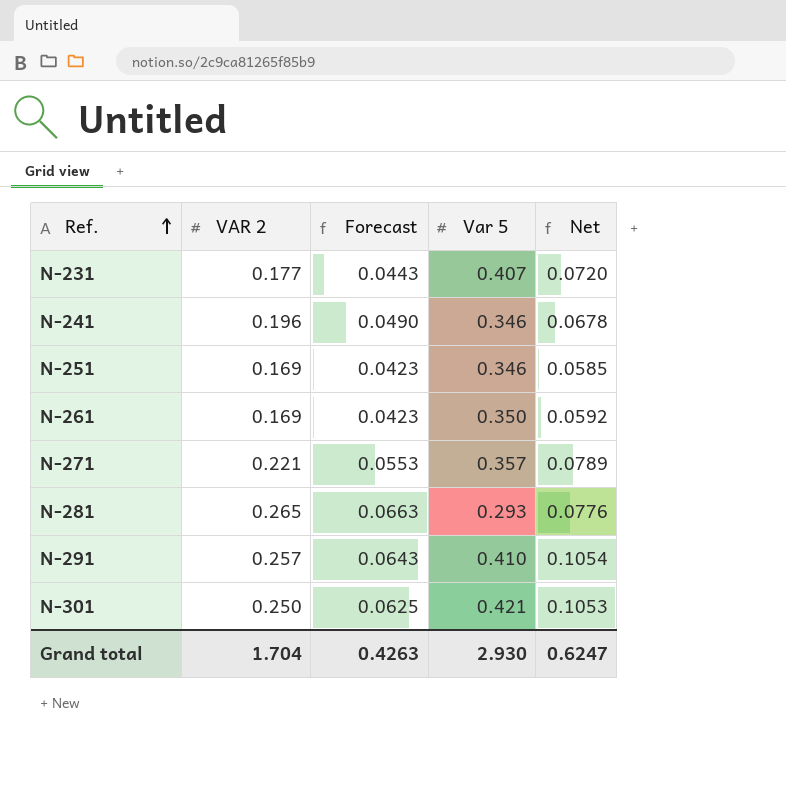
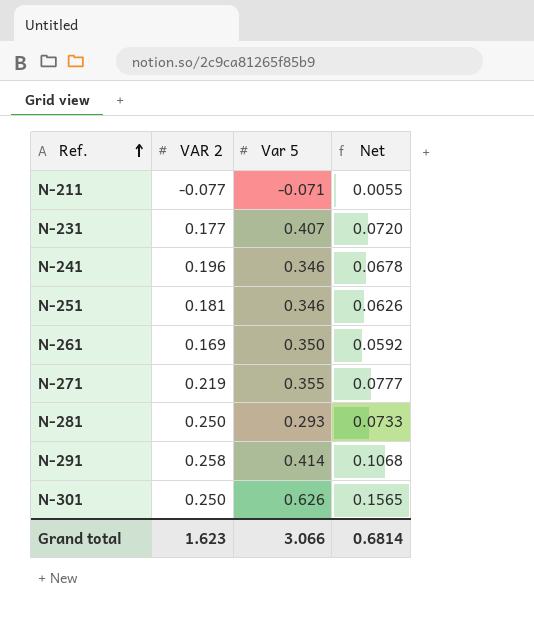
column Forecast | formula: [VAR 2] * 0.25 -> none
row N-211: none -> -0.077 | -0.071 | 0.0055
N-251 | VAR 2: 0.169 -> 0.181
N-251 | Net: 0.0585 -> 0.0626
N-271 | VAR 2: 0.221 -> 0.219
N-271 | Var 5: 0.357 -> 0.355
N-271 | Net: 0.0789 -> 0.0777
N-281 | VAR 2: 0.265 -> 0.250
N-281 | Net: 0.0776 -> 0.0733
N-291 | VAR 2: 0.257 -> 0.258
N-291 | Var 5: 0.410 -> 0.414
N-291 | Net: 0.1054 -> 0.1068
N-301 | Var 5: 0.421 -> 0.626
N-301 | Net: 0.1053 -> 0.1565
Grand total | VAR 2: 1.704 -> 1.623
Grand total | Var 5: 2.930 -> 3.066
Grand total | Net: 0.6247 -> 0.6814

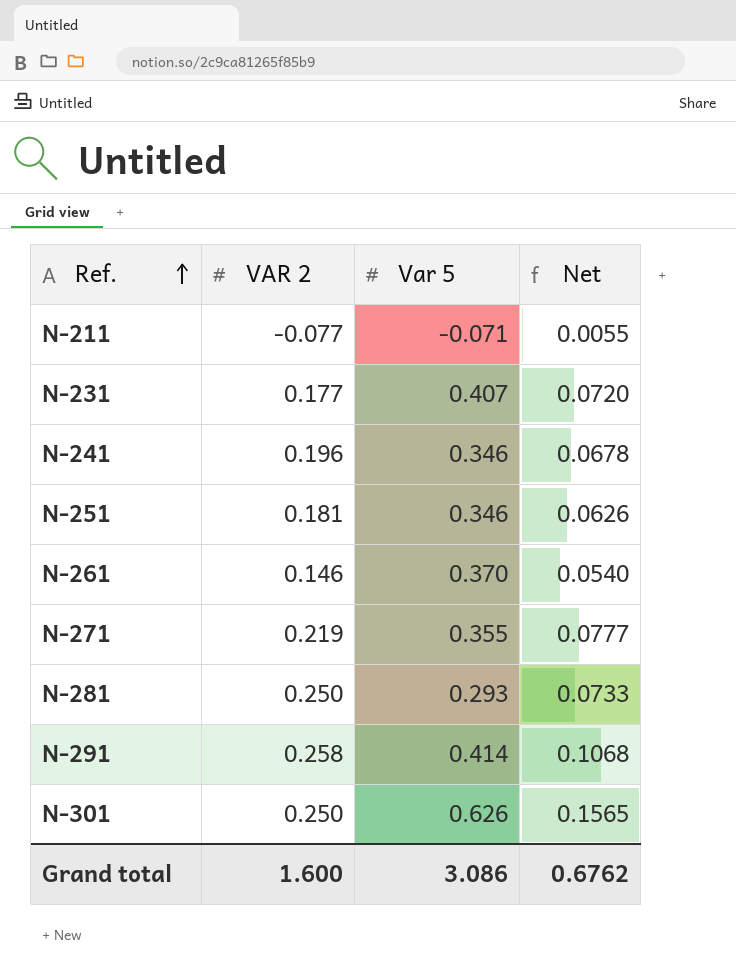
N-261 | VAR 2: 0.169 -> 0.146
N-261 | Var 5: 0.350 -> 0.370
N-261 | Net: 0.0592 -> 0.0540
Grand total | VAR 2: 1.623 -> 1.600
Grand total | Var 5: 3.066 -> 3.086
Grand total | Net: 0.6814 -> 0.6762

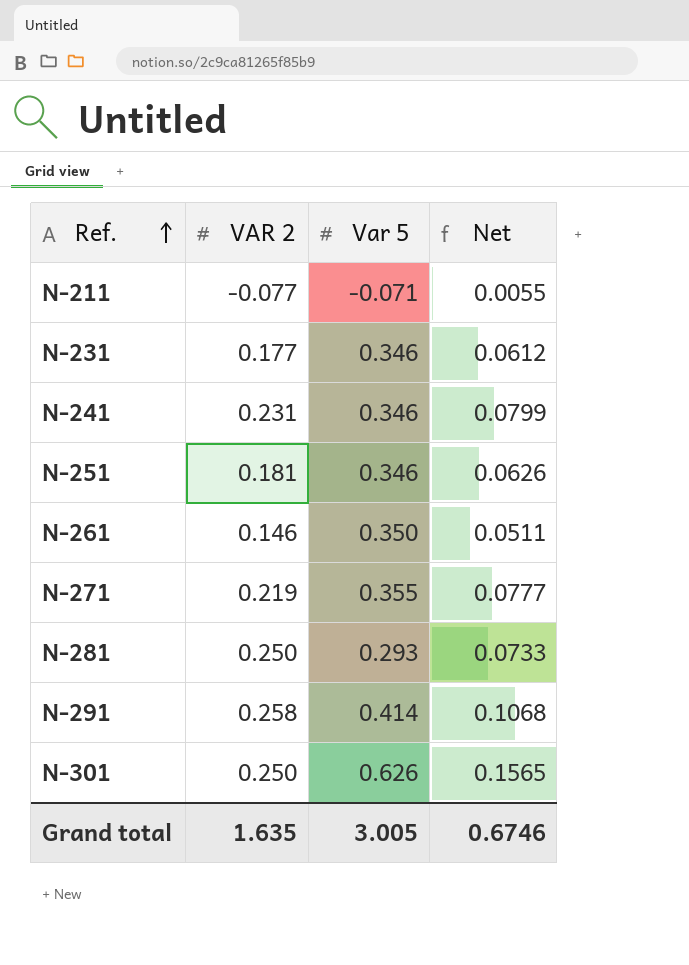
N-231 | Var 5: 0.407 -> 0.346
N-231 | Net: 0.0720 -> 0.0612
N-241 | VAR 2: 0.196 -> 0.231
N-241 | Net: 0.0678 -> 0.0799
N-261 | Var 5: 0.370 -> 0.350
N-261 | Net: 0.0540 -> 0.0511
Grand total | VAR 2: 1.600 -> 1.635
Grand total | Var 5: 3.086 -> 3.005
Grand total | Net: 0.6762 -> 0.6746

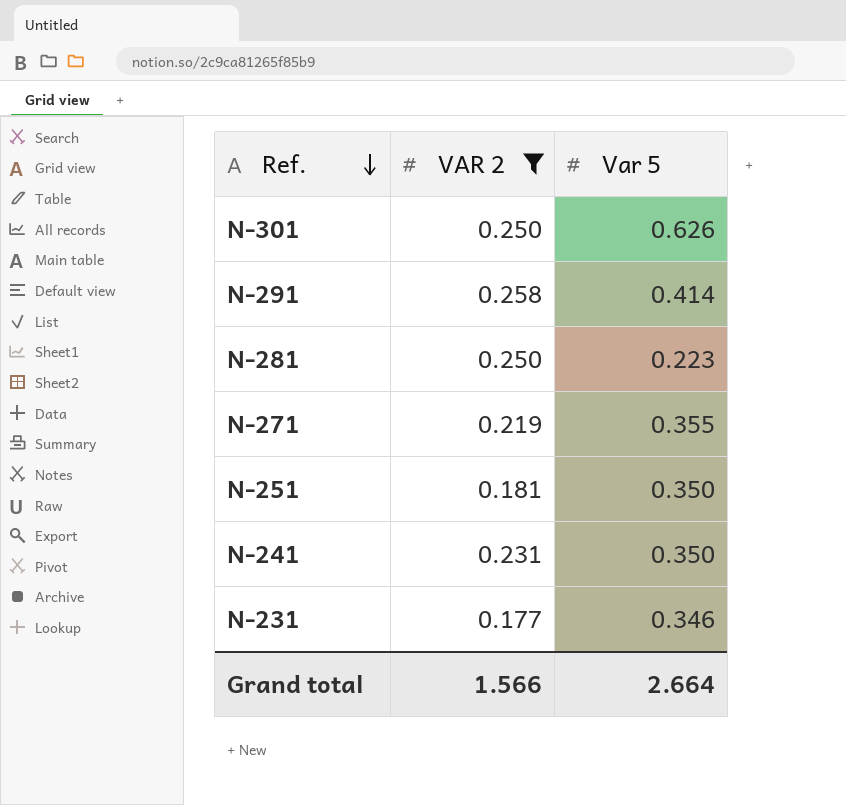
filter: none -> VAR 2 >= 0.177
row order: Ref. ascending -> Ref. descending
column Net | formula: [VAR 2] * [Var 5] -> none
N-281 | Var 5: 0.293 -> 0.223
N-251 | Var 5: 0.346 -> 0.350
N-241 | Var 5: 0.346 -> 0.350
Grand total | VAR 2: 1.635 -> 1.566
Grand total | Var 5: 3.005 -> 2.664

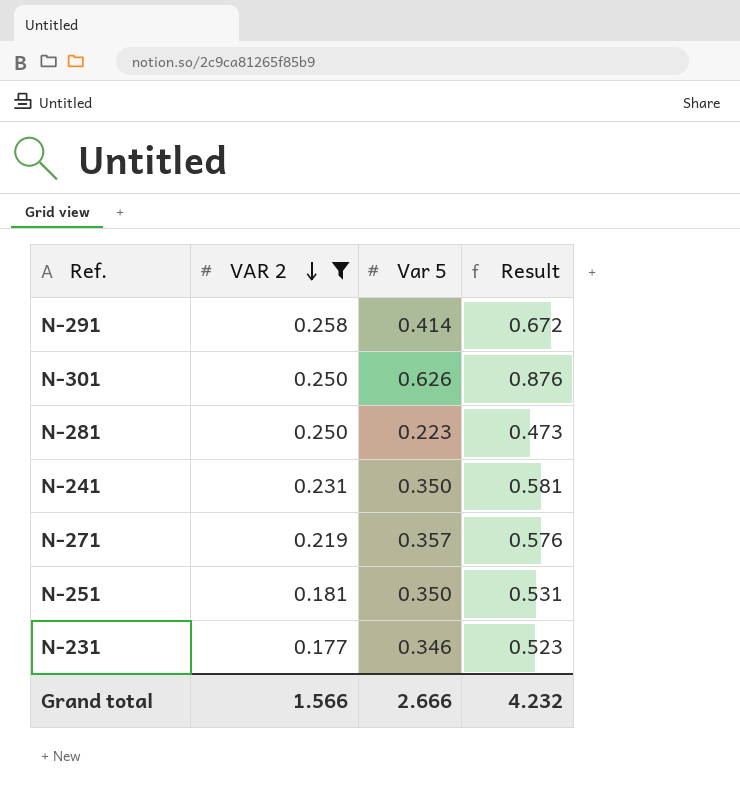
row order: Ref. descending -> VAR 2 descending
column Result | formula: none -> [VAR 2] + [Var 5]
N-271 | Var 5: 0.355 -> 0.357
Grand total | Var 5: 2.664 -> 2.666

